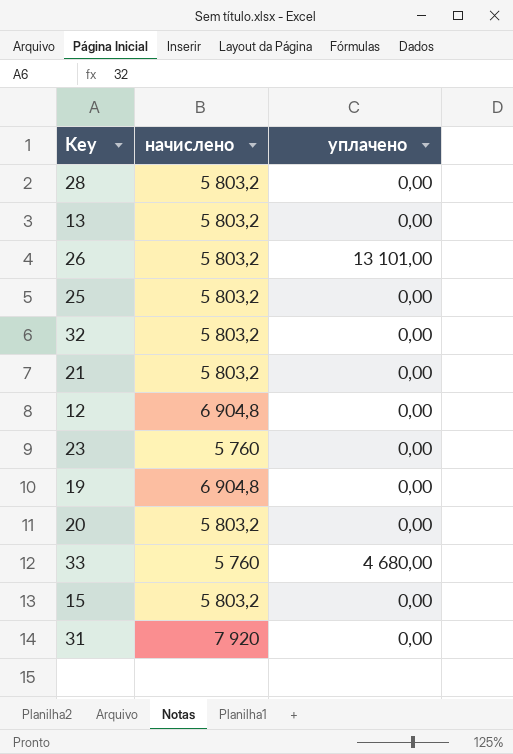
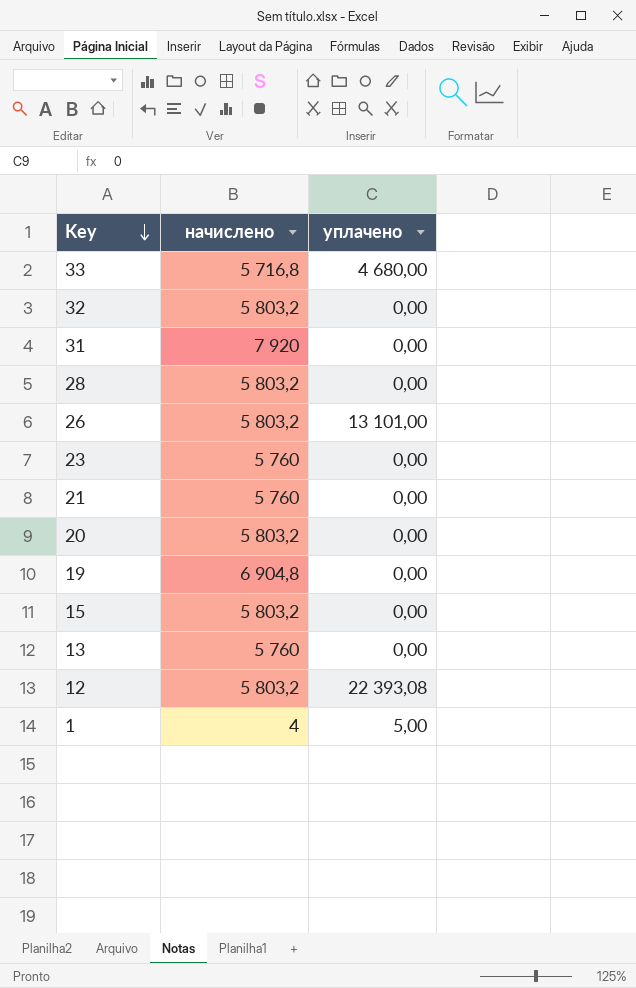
row order: none -> Key descending
row 25: 5 803,2 | 0,00 -> none
33 | начислено: 5 760 -> 5 716,8
21 | начислено: 5 803,2 -> 5 760
13 | начислено: 5 803,2 -> 5 760
12 | начислено: 6 904,8 -> 5 803,2
12 | уплачено: 0,00 -> 22 393,08
row 1: none -> 4 | 5,00

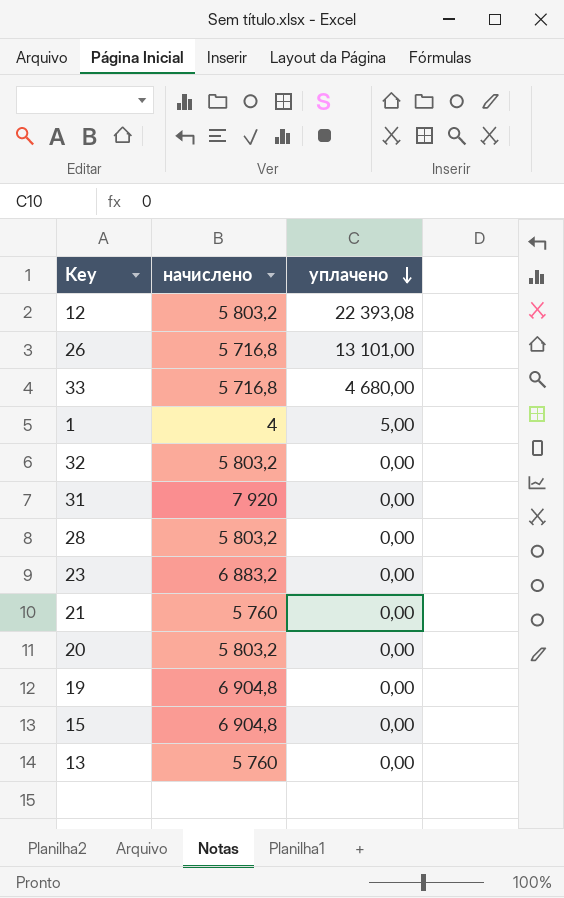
row order: Key descending -> уплачено descending
26 | начислено: 5 803,2 -> 5 716,8
23 | начислено: 5 760 -> 6 883,2
15 | начислено: 5 803,2 -> 6 904,8

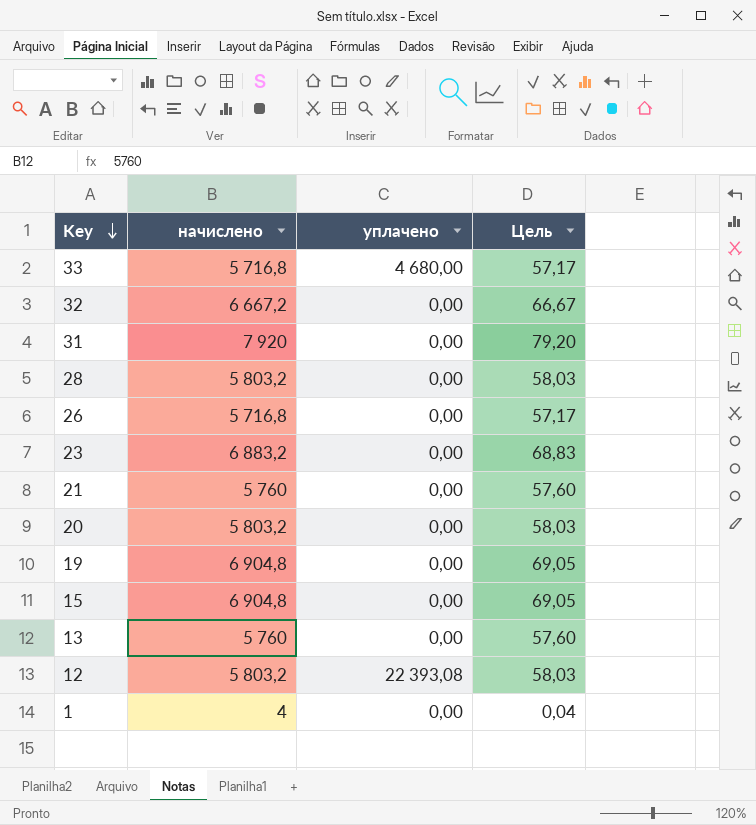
row order: уплачено descending -> Key descending
column Цель | formula: none -> [начислено] * 0,01
32 | начислено: 5 803,2 -> 6 667,2
26 | уплачено: 13 101,00 -> 0,00
1 | уплачено: 5,00 -> 0,00

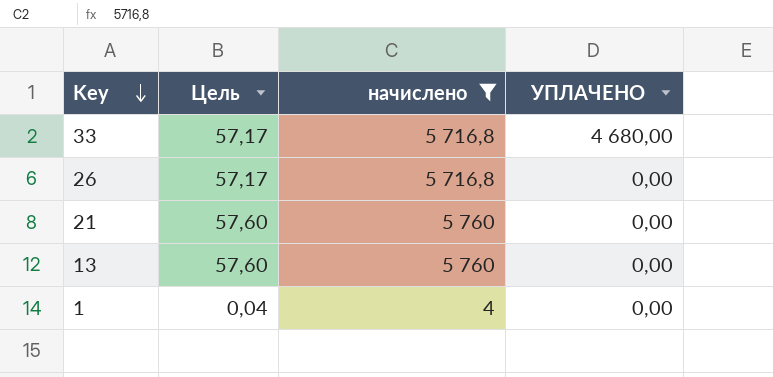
filter: none -> начислено <= 5 760
column Цель | position: 4 -> 2
column name: уплачено -> УПЛАЧЕНО

